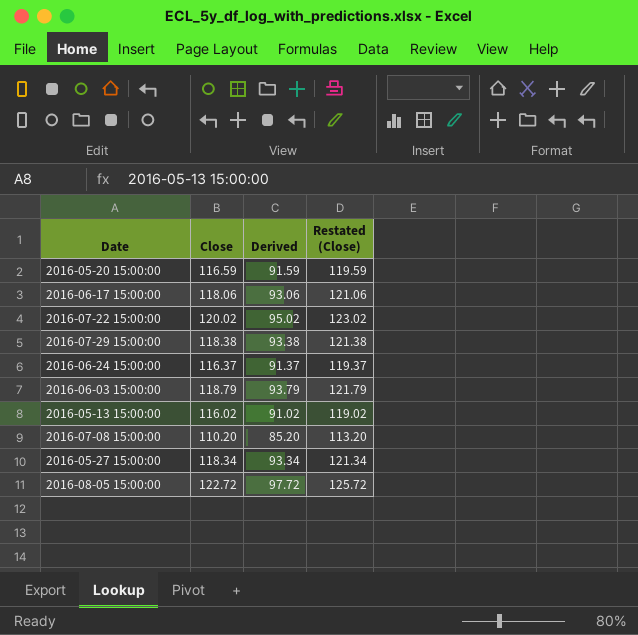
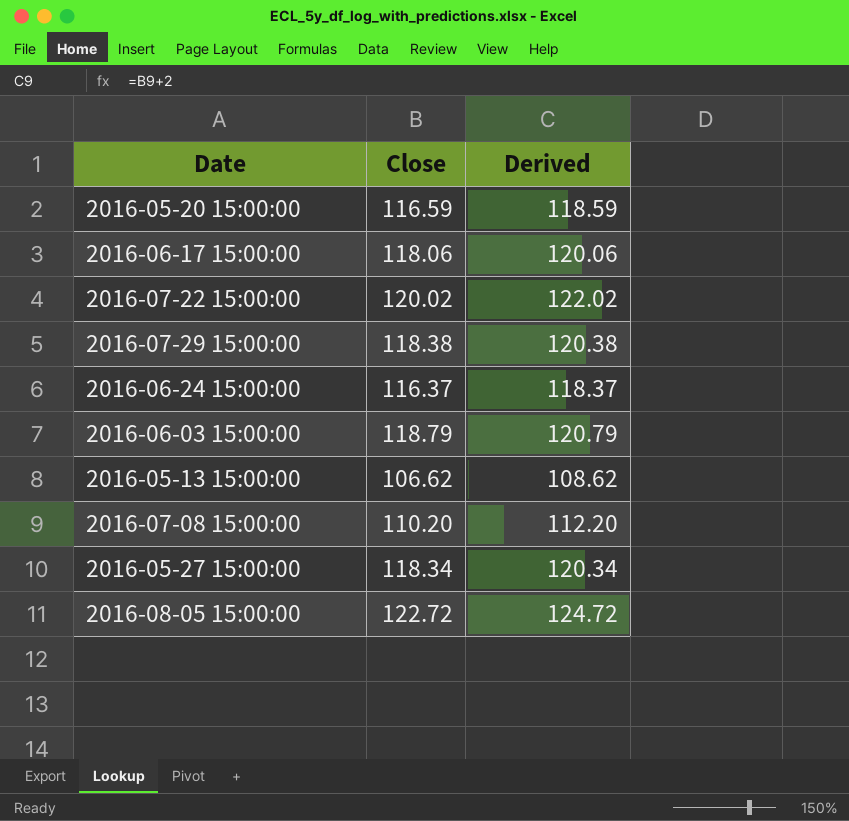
column Restated (Close) | formula: [Close] + 3 -> none
column Derived | formula: [Close] - 25 -> [Close] + 2
2016-05-13 15:00:00 | Close: 116.02 -> 106.62

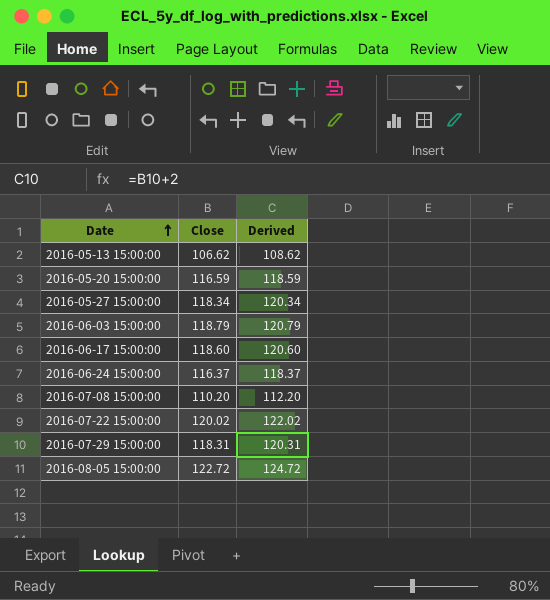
row order: none -> Date ascending
2016-06-17 15:00:00 | Close: 118.06 -> 118.60
2016-06-17 15:00:00 | Derived: 120.06 -> 120.60
2016-07-29 15:00:00 | Close: 118.38 -> 118.31
2016-07-29 15:00:00 | Derived: 120.38 -> 120.31

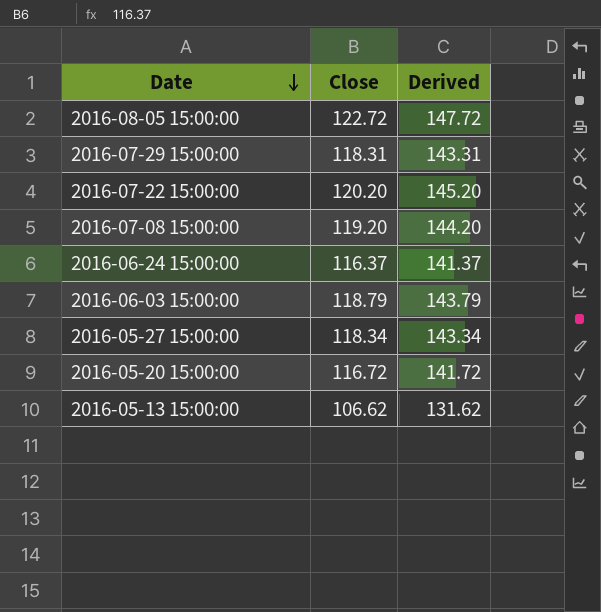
row order: Date ascending -> Date descending
column Derived | formula: [Close] + 2 -> [Close] + 25
row 2016-06-17 15:00:00: 118.60 | 120.60 -> none
2016-07-22 15:00:00 | Close: 120.02 -> 120.20
2016-07-08 15:00:00 | Close: 110.20 -> 119.20
2016-05-20 15:00:00 | Close: 116.59 -> 116.72

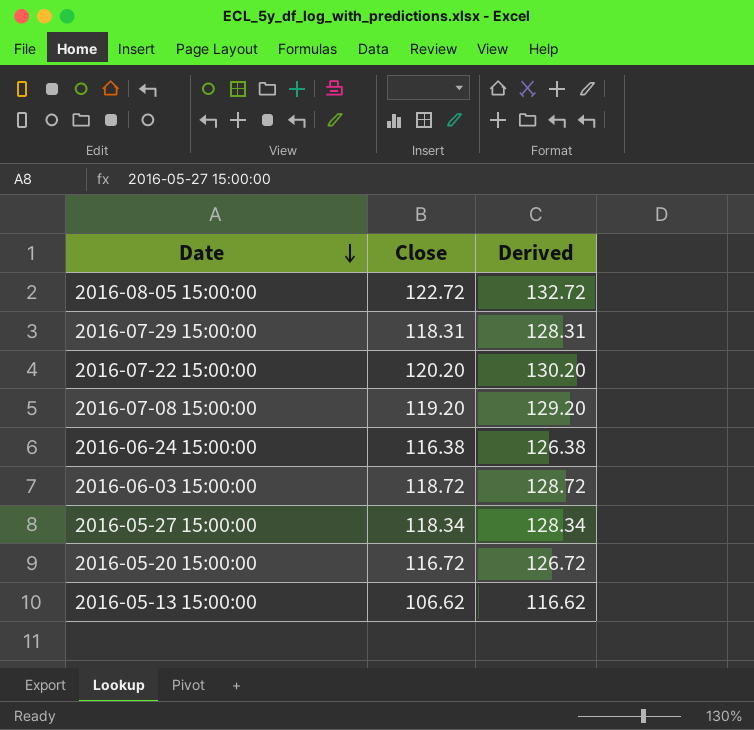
column Derived | formula: [Close] + 25 -> [Close] + 10
2016-06-24 15:00:00 | Close: 116.37 -> 116.38
2016-06-03 15:00:00 | Close: 118.79 -> 118.72

